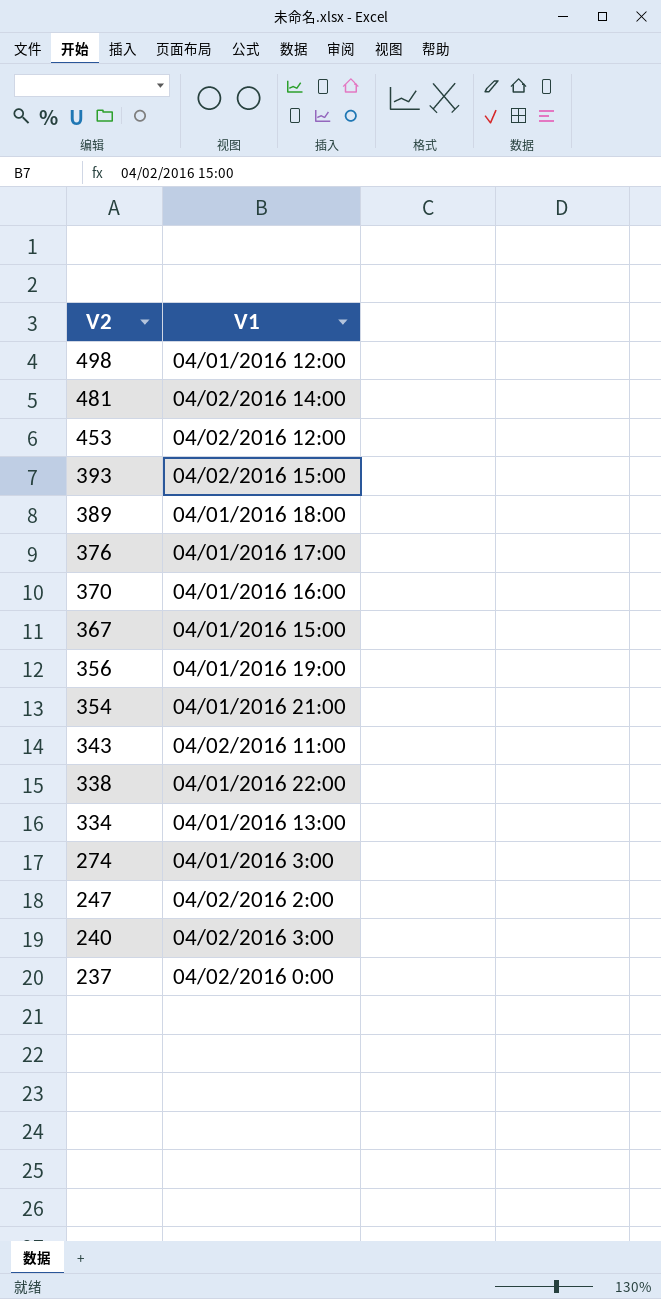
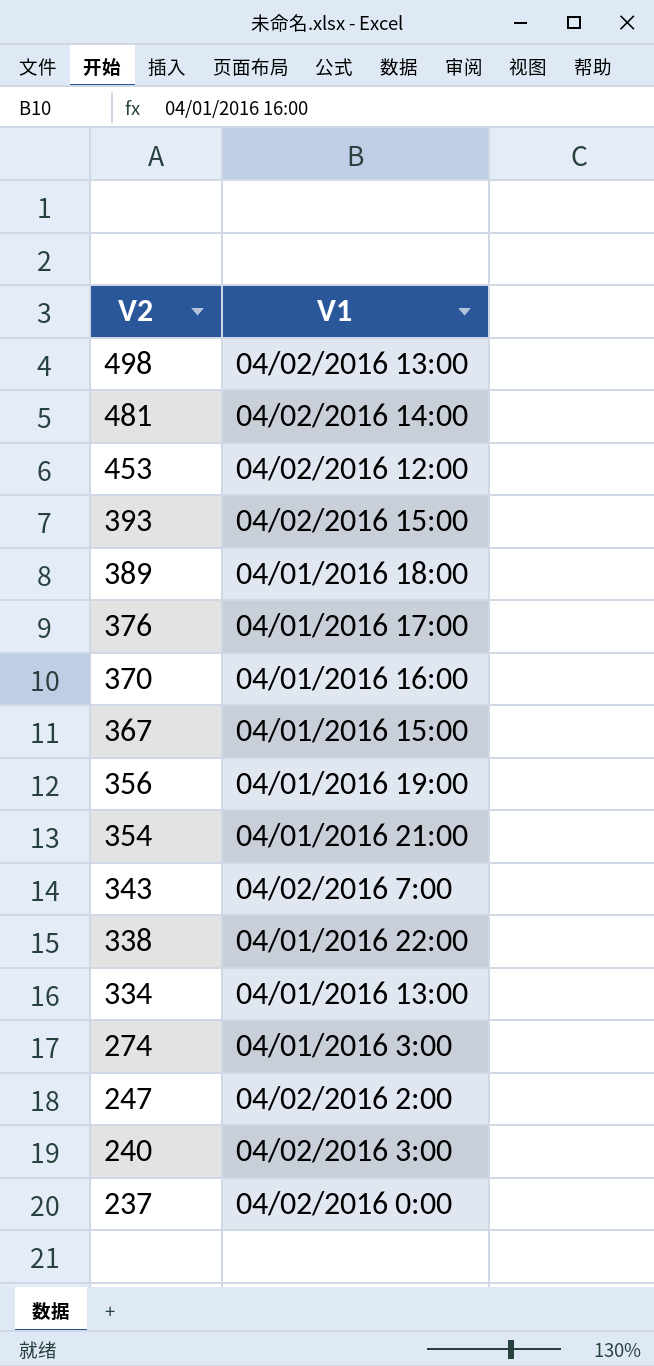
498 | V1: 04/01/2016 12:00 -> 04/02/2016 13:00
343 | V1: 04/02/2016 11:00 -> 04/02/2016 7:00

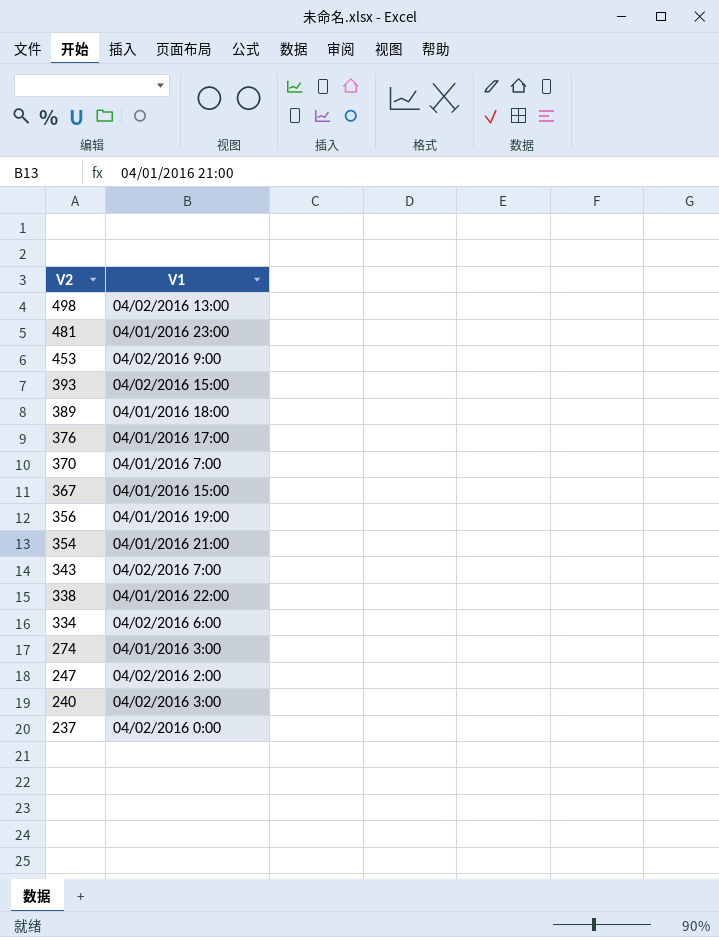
481 | V1: 04/02/2016 14:00 -> 04/01/2016 23:00
453 | V1: 04/02/2016 12:00 -> 04/02/2016 9:00
370 | V1: 04/01/2016 16:00 -> 04/01/2016 7:00
334 | V1: 04/01/2016 13:00 -> 04/02/2016 6:00

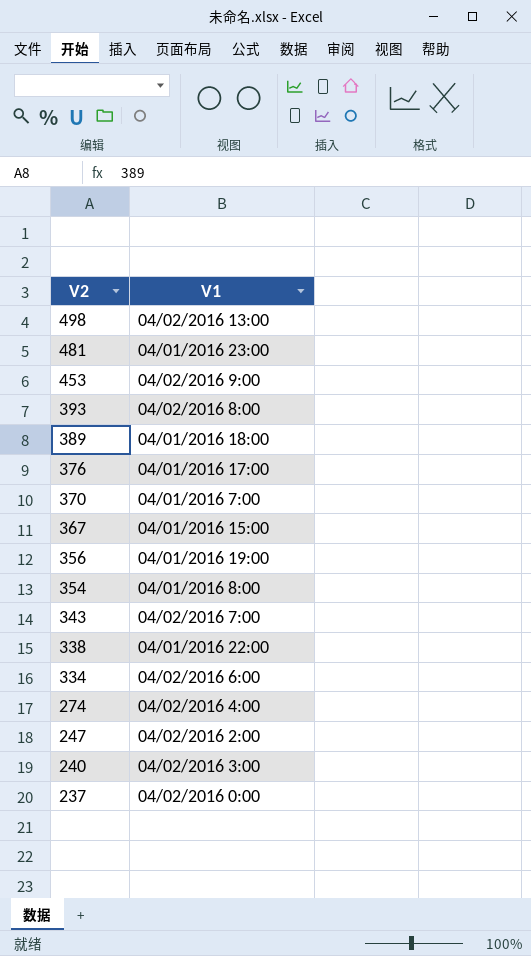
393 | V1: 04/02/2016 15:00 -> 04/02/2016 8:00
354 | V1: 04/01/2016 21:00 -> 04/01/2016 8:00
274 | V1: 04/01/2016 3:00 -> 04/02/2016 4:00

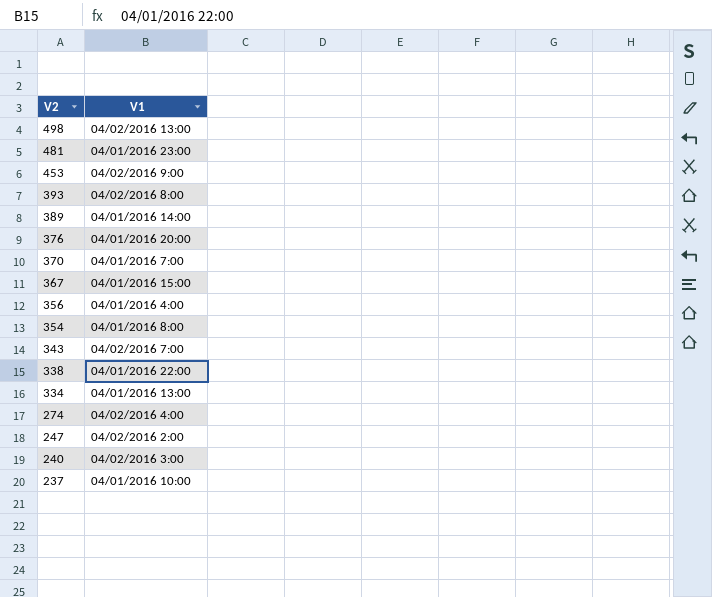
389 | V1: 04/01/2016 18:00 -> 04/01/2016 14:00
376 | V1: 04/01/2016 17:00 -> 04/01/2016 20:00
356 | V1: 04/01/2016 19:00 -> 04/01/2016 4:00
334 | V1: 04/02/2016 6:00 -> 04/01/2016 13:00
237 | V1: 04/02/2016 0:00 -> 04/01/2016 10:00

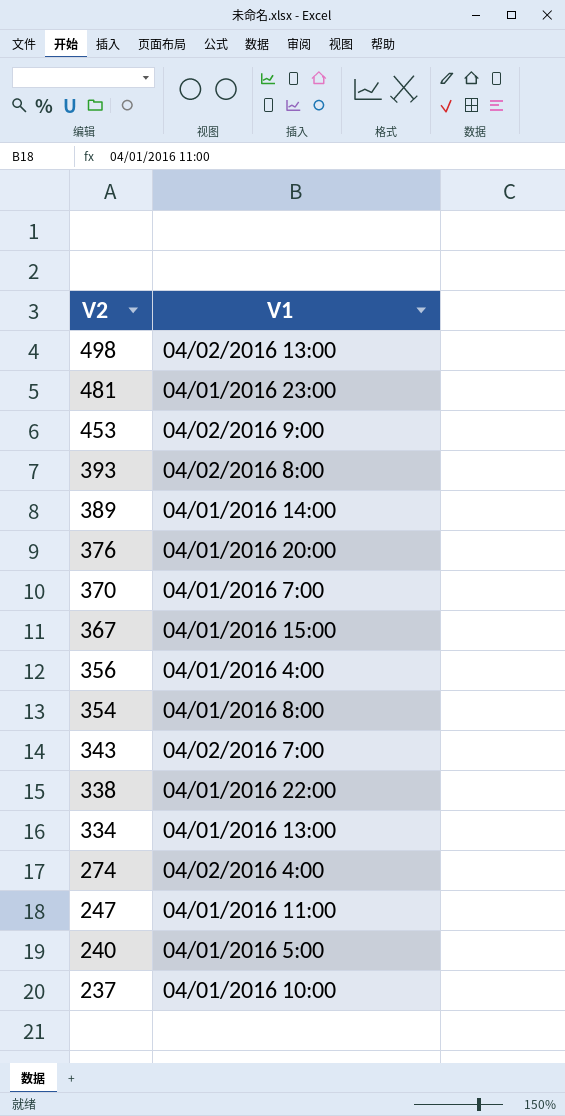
247 | V1: 04/02/2016 2:00 -> 04/01/2016 11:00
240 | V1: 04/02/2016 3:00 -> 04/01/2016 5:00

